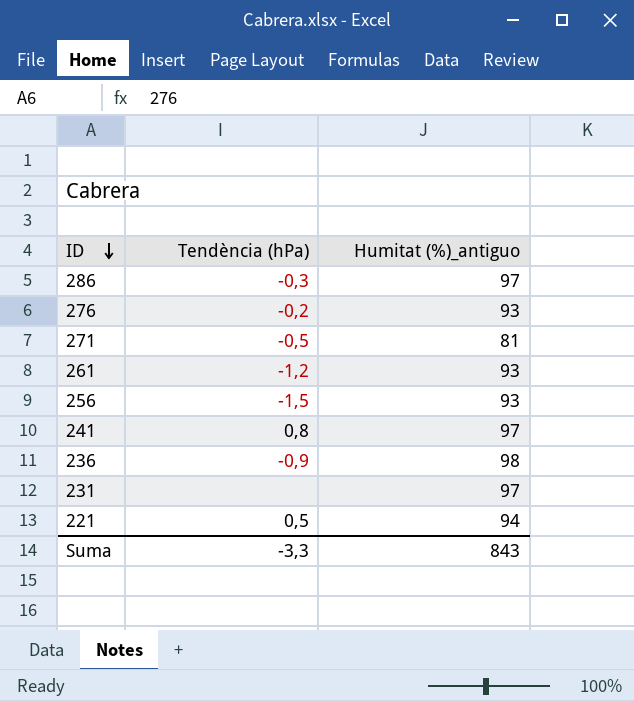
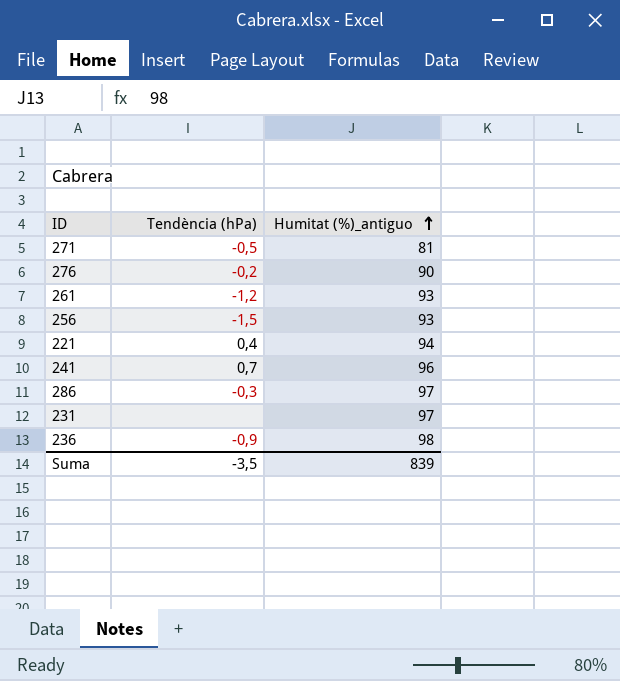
row order: ID descending -> Humitat (%)_antiguo ascending
276 | Humitat (%)_antiguo: 93 -> 90
221 | Tendència (hPa): 0,5 -> 0,4
241 | Tendència (hPa): 0,8 -> 0,7
241 | Humitat (%)_antiguo: 97 -> 96
Suma | Tendència (hPa): -3,3 -> -3,5
Suma | Humitat (%)_antiguo: 843 -> 839

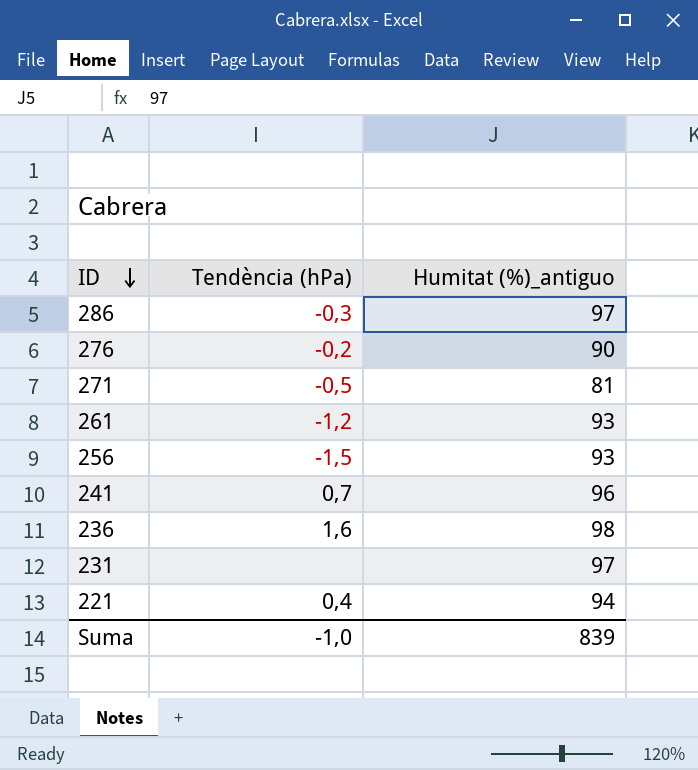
row order: Humitat (%)_antiguo ascending -> ID descending
236 | Tendència (hPa): -0,9 -> 1,6
Suma | Tendència (hPa): -3,5 -> -1,0

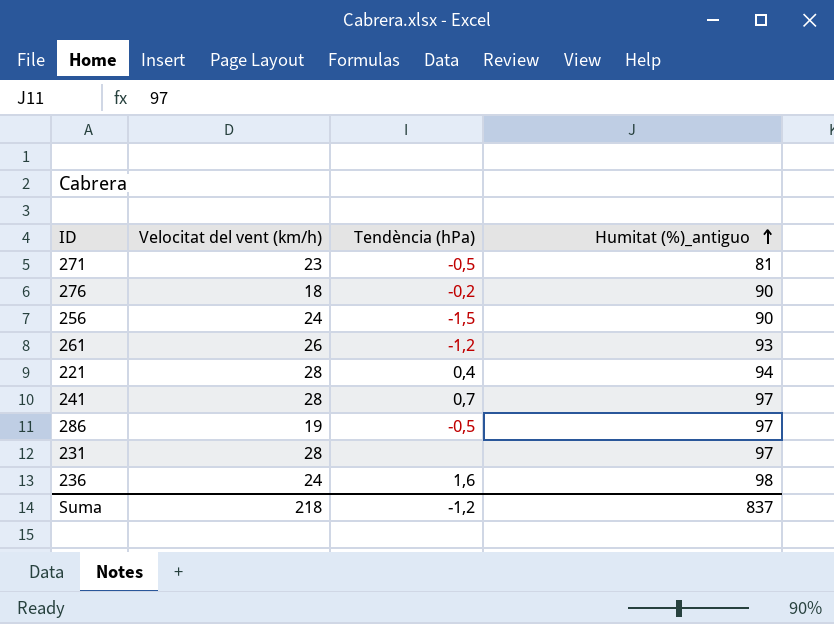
row order: ID descending -> Humitat (%)_antiguo ascending
column Velocitat del vent (km/h) | position: none -> 2
256 | Humitat (%)_antiguo: 93 -> 90
241 | Humitat (%)_antiguo: 96 -> 97
286 | Tendència (hPa): -0,3 -> -0,5
Suma | Tendència (hPa): -1,0 -> -1,2
Suma | Humitat (%)_antiguo: 839 -> 837

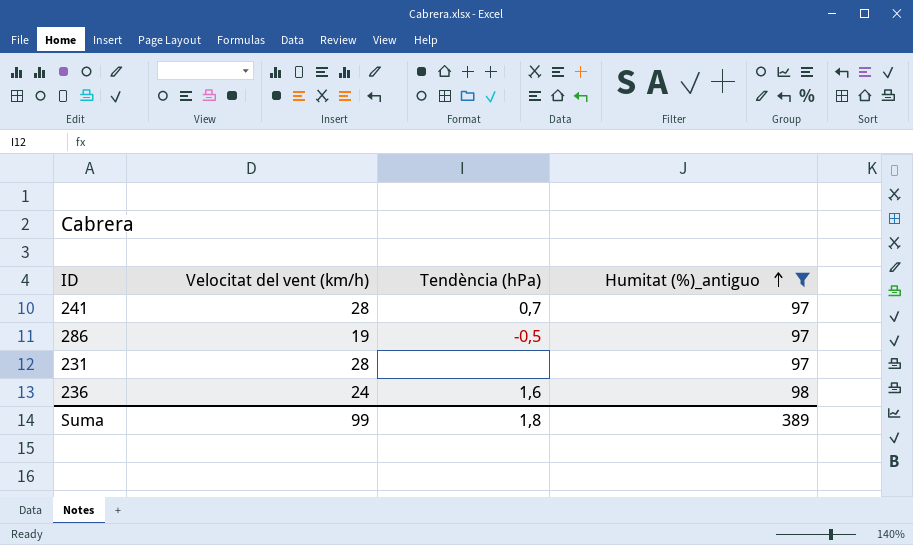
filter: none -> Humitat (%)_antiguo >= 97
Suma | Velocitat del vent (km/h): 218 -> 99
Suma | Tendència (hPa): -1,2 -> 1,8
Suma | Humitat (%)_antiguo: 837 -> 389

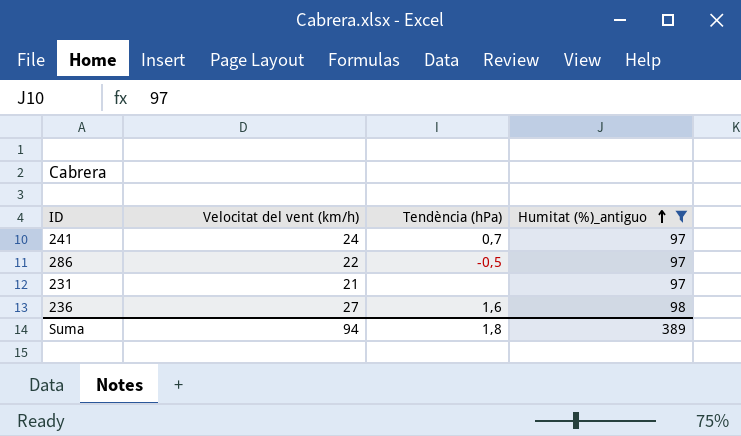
241 | Velocitat del vent (km/h): 28 -> 24
286 | Velocitat del vent (km/h): 19 -> 22
231 | Velocitat del vent (km/h): 28 -> 21
236 | Velocitat del vent (km/h): 24 -> 27
Suma | Velocitat del vent (km/h): 99 -> 94

